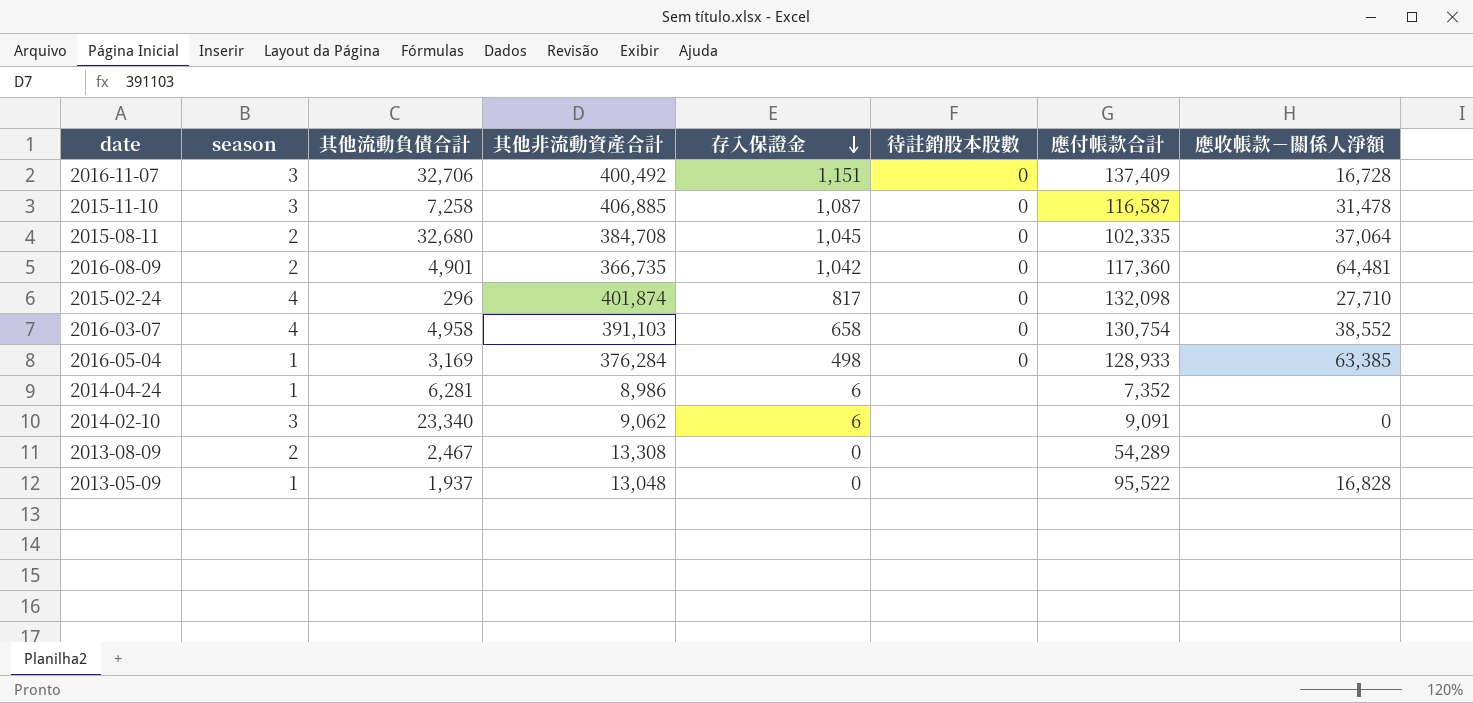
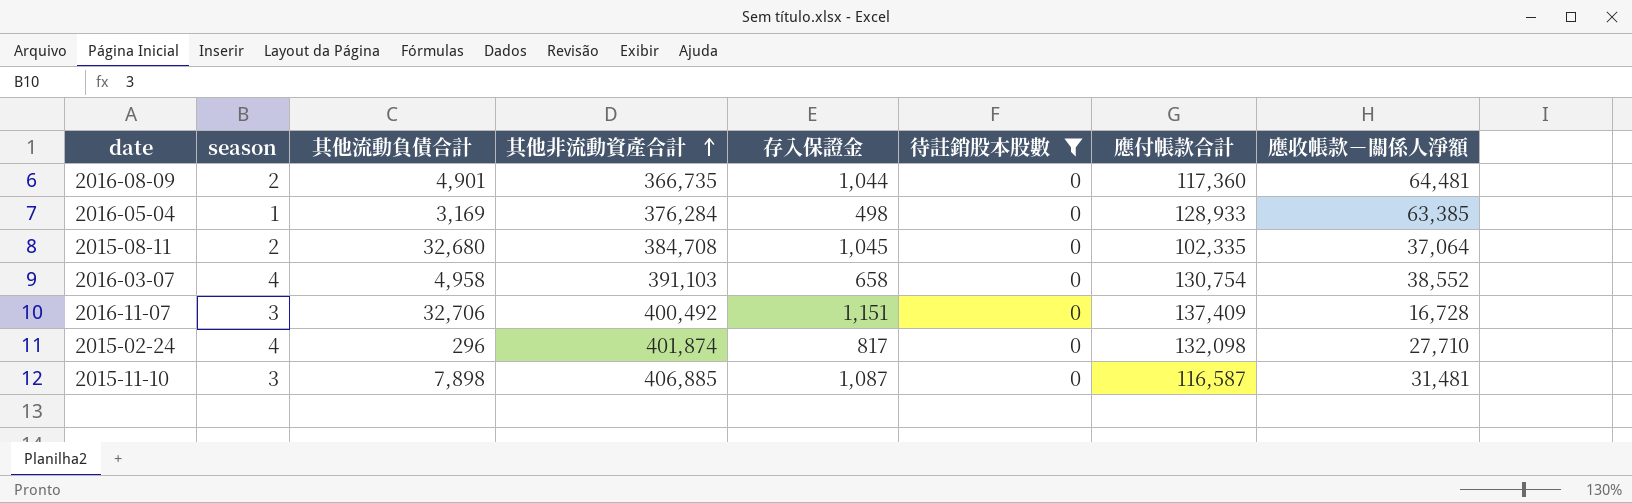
filter: none -> 待註銷股本股數 = 0
row order: 存入保證金 descending -> 其他非流動資產合計 ascending
2016-08-09 | 存入保證金: 1,042 -> 1,044
2015-11-10 | 其他流動負債合計: 7,258 -> 7,898
2015-11-10 | 應收帳款－關係人淨額: 31,478 -> 31,481

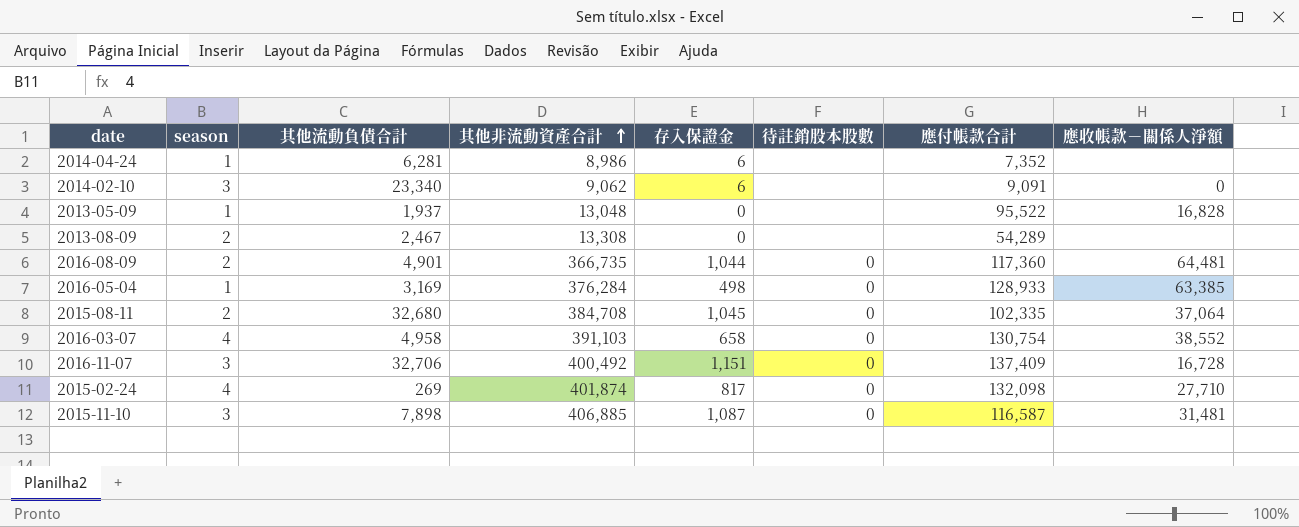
filter: 待註銷股本股數 = 0 -> none
2015-02-24 | 其他流動負債合計: 296 -> 269

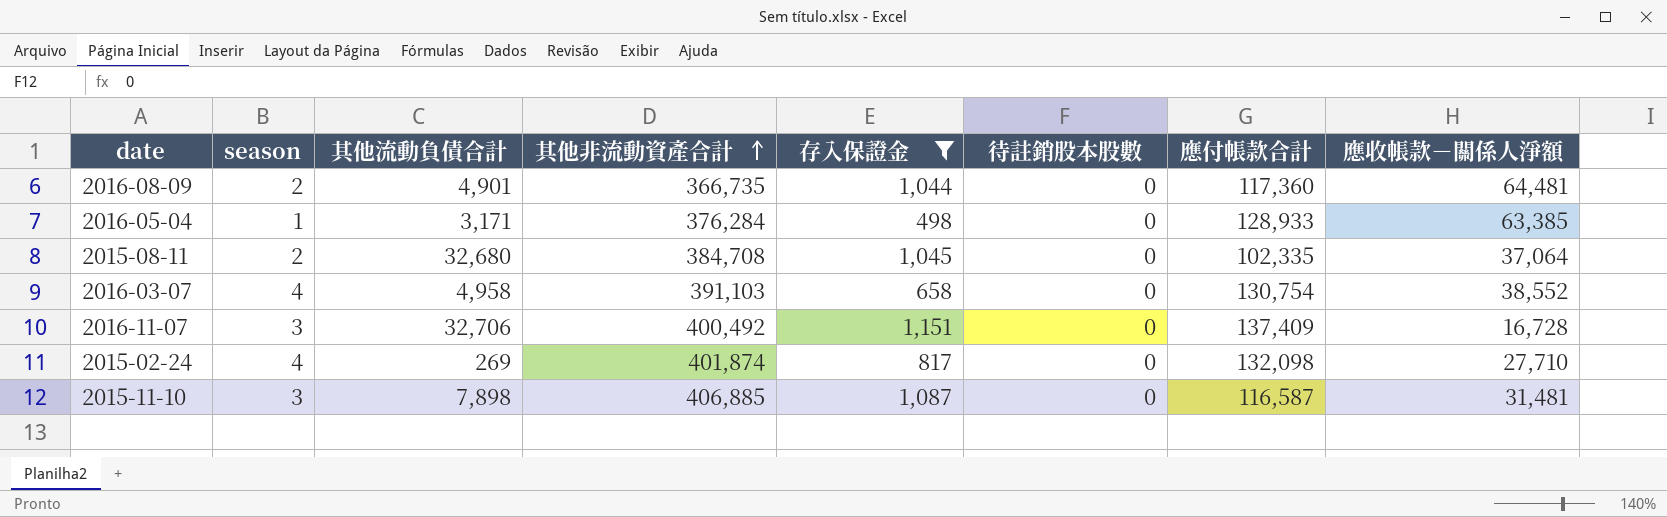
filter: none -> 存入保證金 >= 498
2016-05-04 | 其他流動負債合計: 3,169 -> 3,171

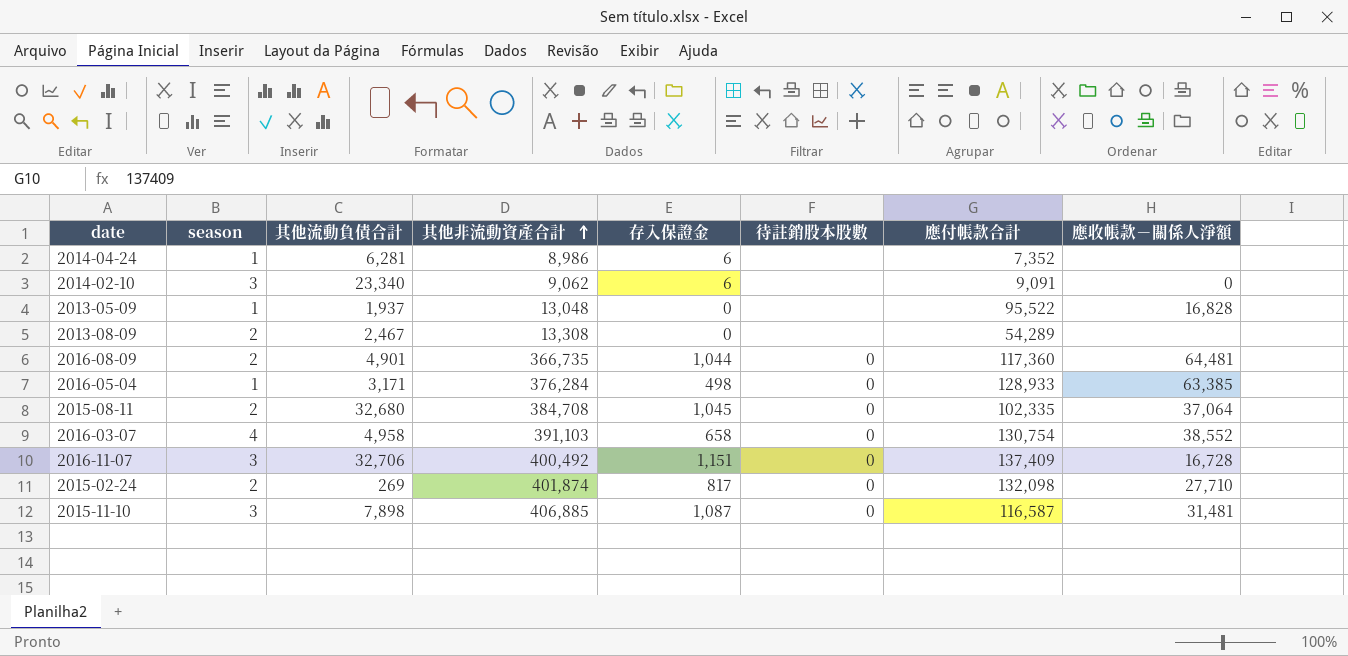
filter: 存入保證金 >= 498 -> none
2015-02-24 | season: 4 -> 2

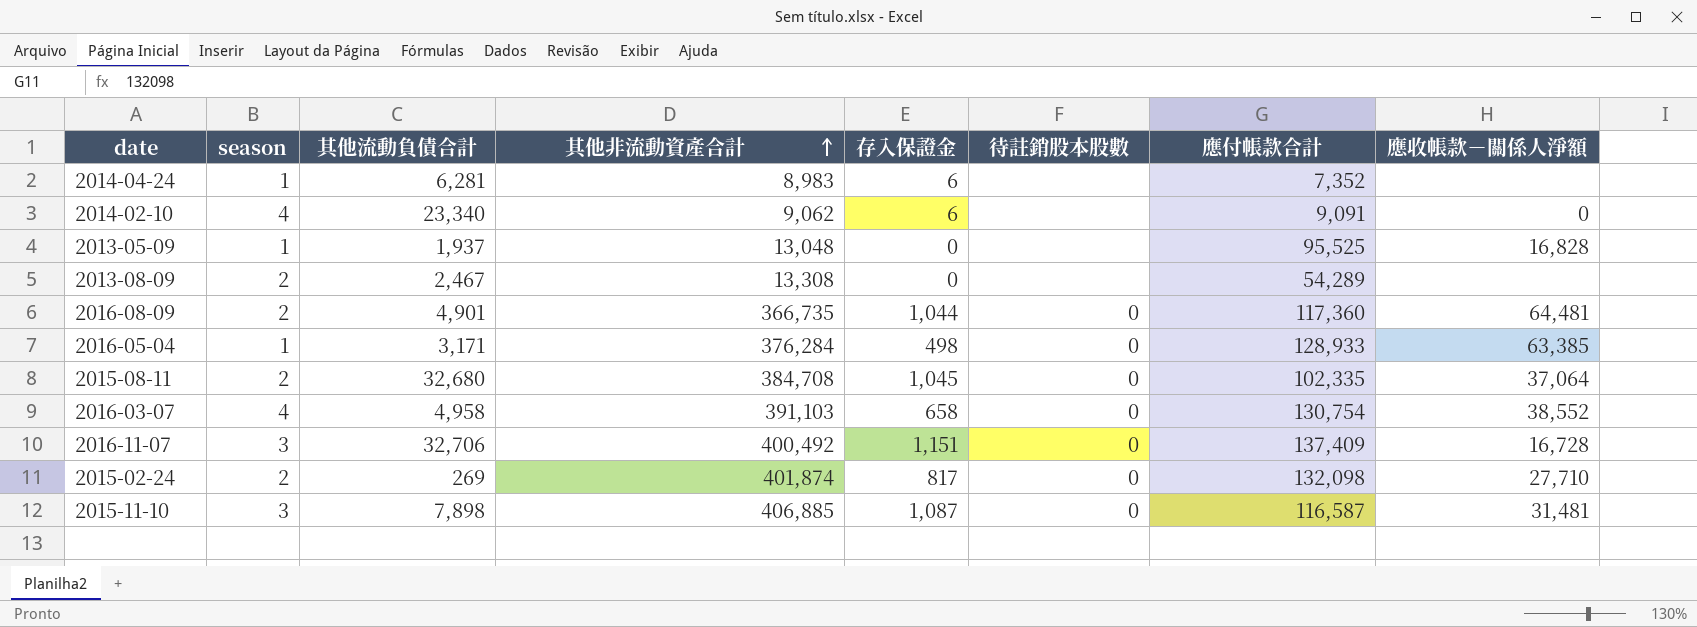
2014-04-24 | 其他非流動資產合計: 8,986 -> 8,983
2014-02-10 | season: 3 -> 4
2013-05-09 | 應付帳款合計: 95,522 -> 95,525

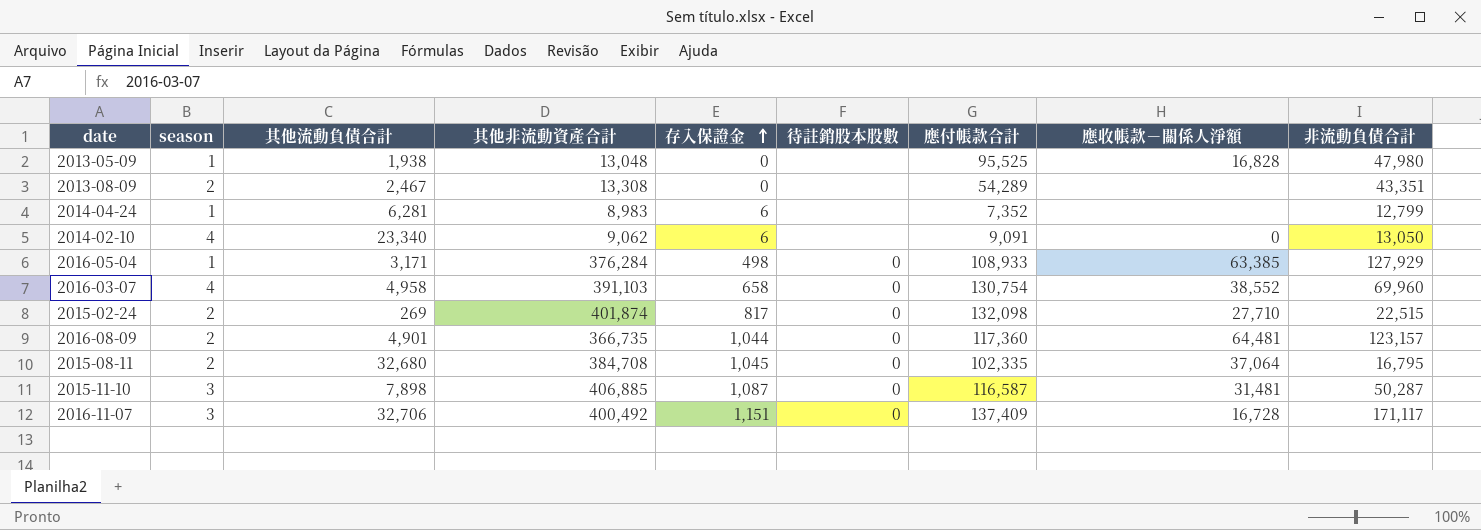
row order: 其他非流動資產合計 ascending -> 存入保證金 ascending
column 非流動負債合計 | position: none -> 9
2013-05-09 | 其他流動負債合計: 1,937 -> 1,938
2016-05-04 | 應付帳款合計: 128,933 -> 108,933

